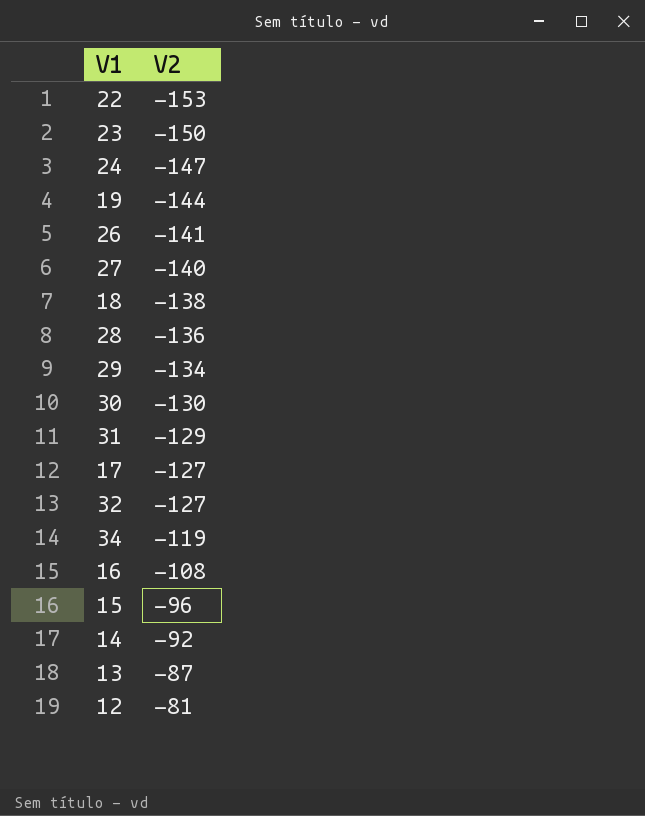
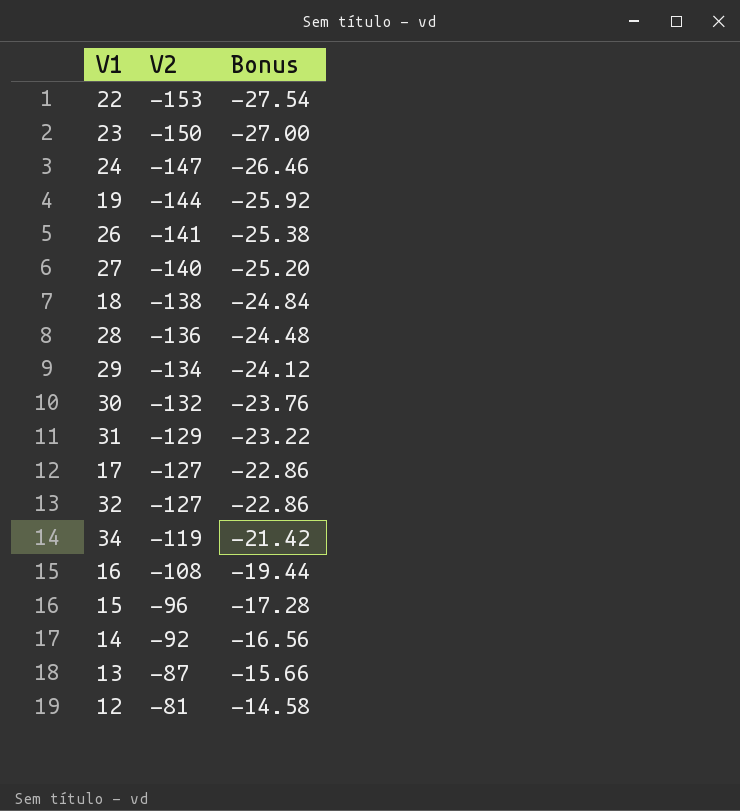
column Bonus | formula: none -> [V2] * 0.18
30 | V2: -130 -> -132

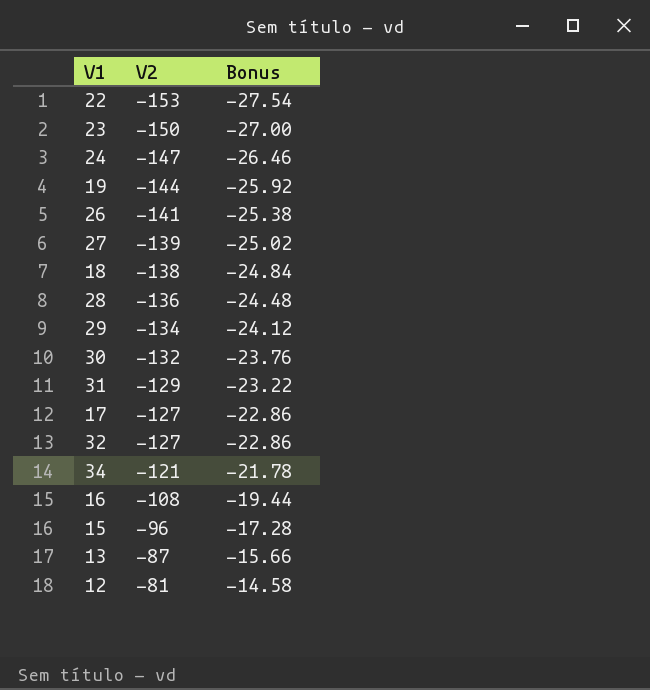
row 14: -92 | -16.56 -> none
27 | V2: -140 -> -139
27 | Bonus: -25.20 -> -25.02
34 | V2: -119 -> -121
34 | Bonus: -21.42 -> -21.78

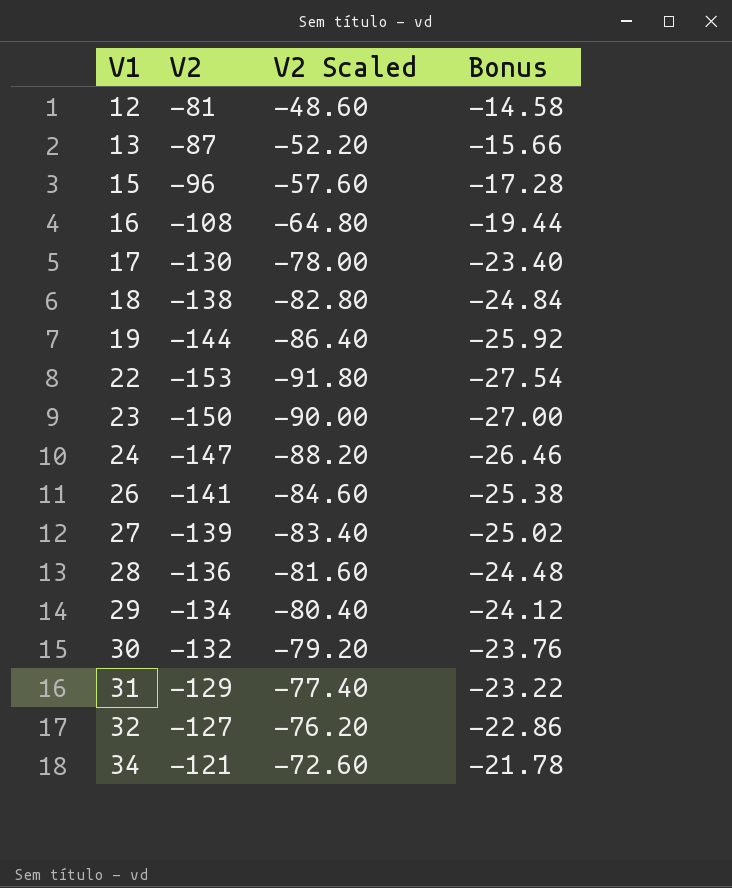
row order: V2 ascending -> V1 ascending
column V2 Scaled | formula: none -> [V2] * 0.6
17 | V2: -127 -> -130
17 | Bonus: -22.86 -> -23.40

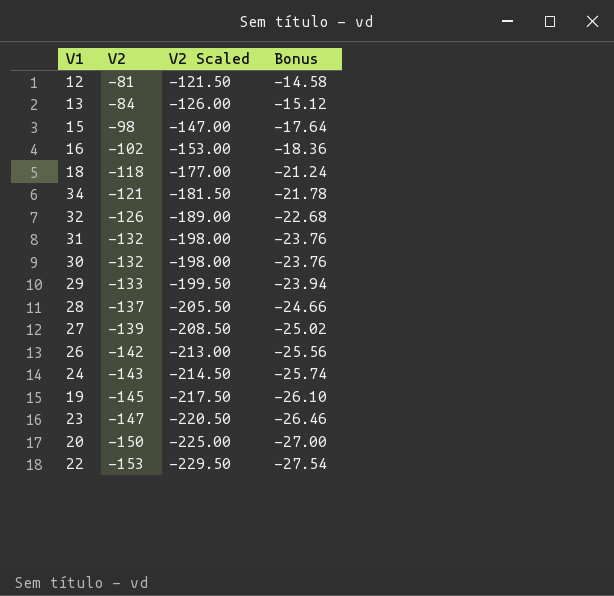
row order: V1 ascending -> V2 descending
column V2 Scaled | formula: [V2] * 0.6 -> [V2] * 1.5
row 17: -130 | -78.00 | -23.40 -> none
13 | V2: -87 -> -84
13 | Bonus: -15.66 -> -15.12
15 | V2: -96 -> -98
15 | Bonus: -17.28 -> -17.64
16 | V2: -108 -> -102
16 | Bonus: -19.44 -> -18.36
18 | V2: -138 -> -118
18 | Bonus: -24.84 -> -21.24
32 | V2: -127 -> -126
32 | Bonus: -22.86 -> -22.68
31 | V2: -129 -> -132
31 | Bonus: -23.22 -> -23.76
29 | V2: -134 -> -133
29 | Bonus: -24.12 -> -23.94
28 | V2: -136 -> -137
28 | Bonus: -24.48 -> -24.66
26 | V2: -141 -> -142
26 | Bonus: -25.38 -> -25.56
24 | V2: -147 -> -143
24 | Bonus: -26.46 -> -25.74
19 | V2: -144 -> -145
19 | Bonus: -25.92 -> -26.10
23 | V2: -150 -> -147
23 | Bonus: -27.00 -> -26.46
row 20: none -> -150 | -225.00 | -27.00

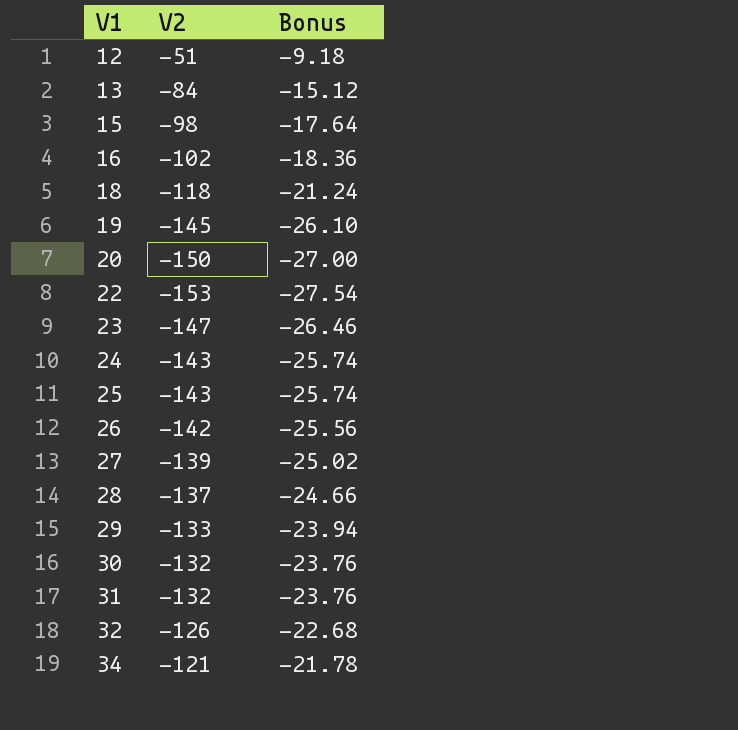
row order: V2 descending -> V1 ascending
column V2 Scaled | formula: [V2] * 1.5 -> none
12 | V2: -81 -> -51
12 | Bonus: -14.58 -> -9.18
row 25: none -> -143 | -25.74

